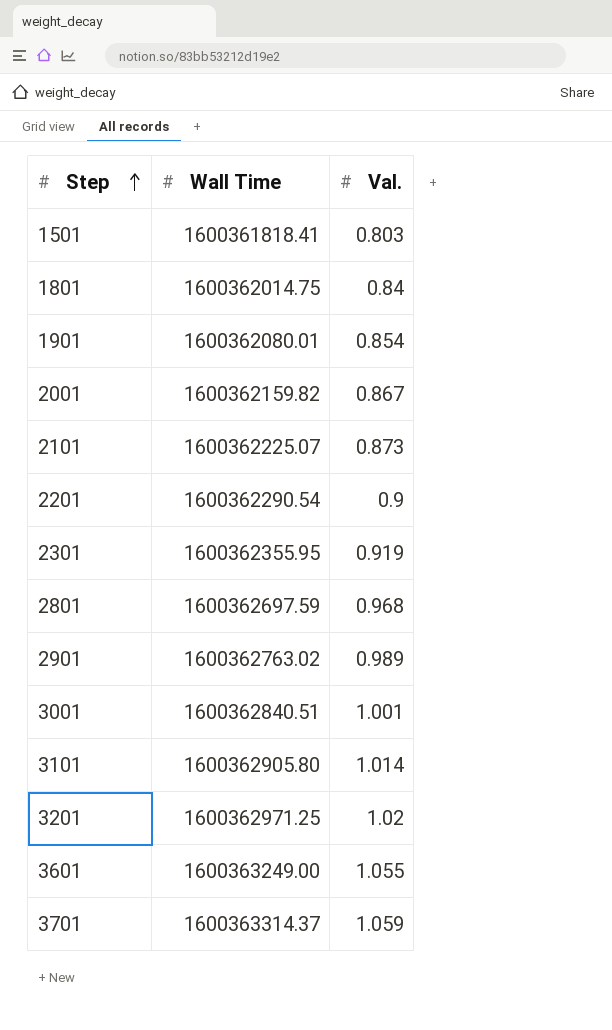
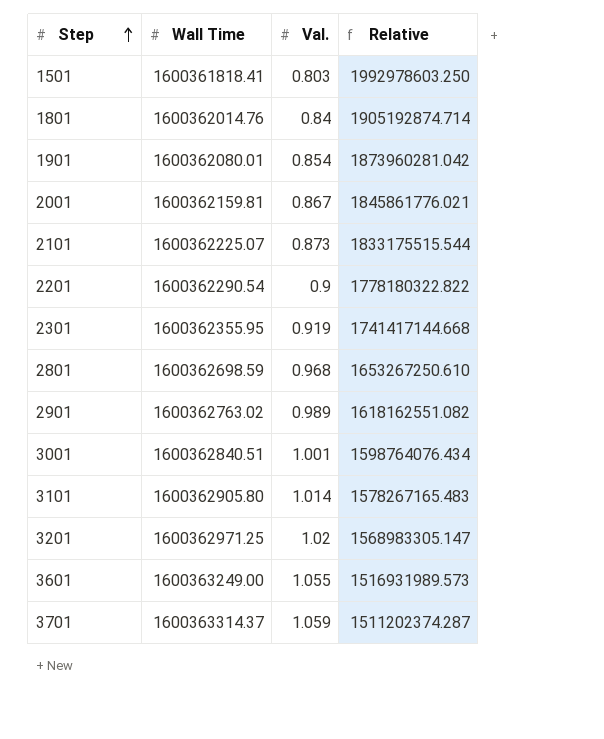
column Relative | formula: none -> [Wall Time] / [Val.]
1801 | Wall Time: 1600362014.75 -> 1600362014.76
2001 | Wall Time: 1600362159.82 -> 1600362159.81
2801 | Wall Time: 1600362697.59 -> 1600362698.59

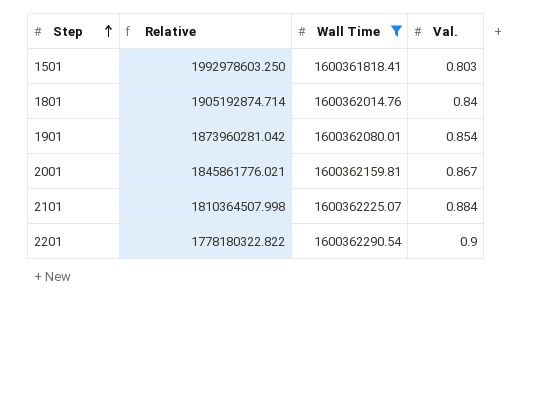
filter: none -> Wall Time <= 1600362290.54
column Relative | position: 4 -> 2
2101 | Relative: 1833175515.544 -> 1810364507.998
2101 | Val.: 0.873 -> 0.884

